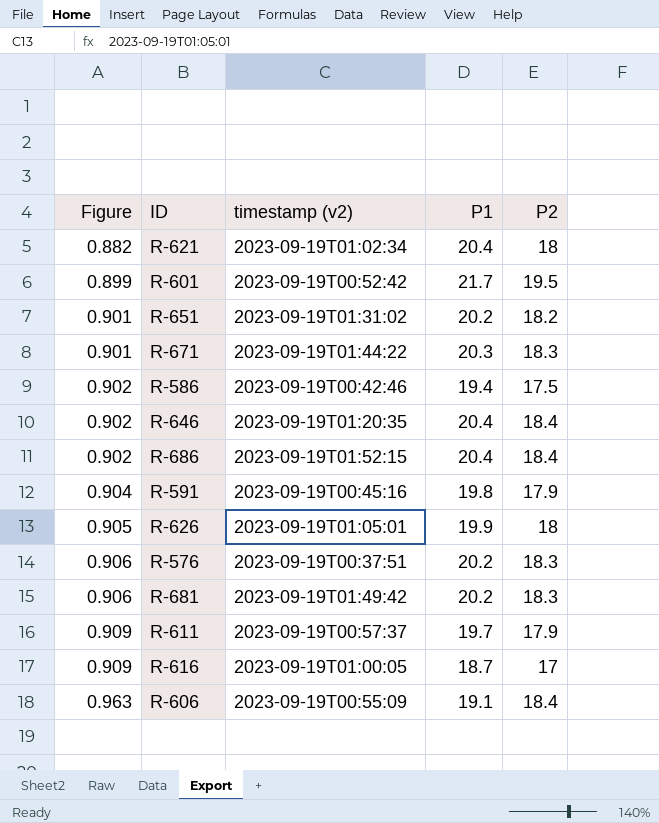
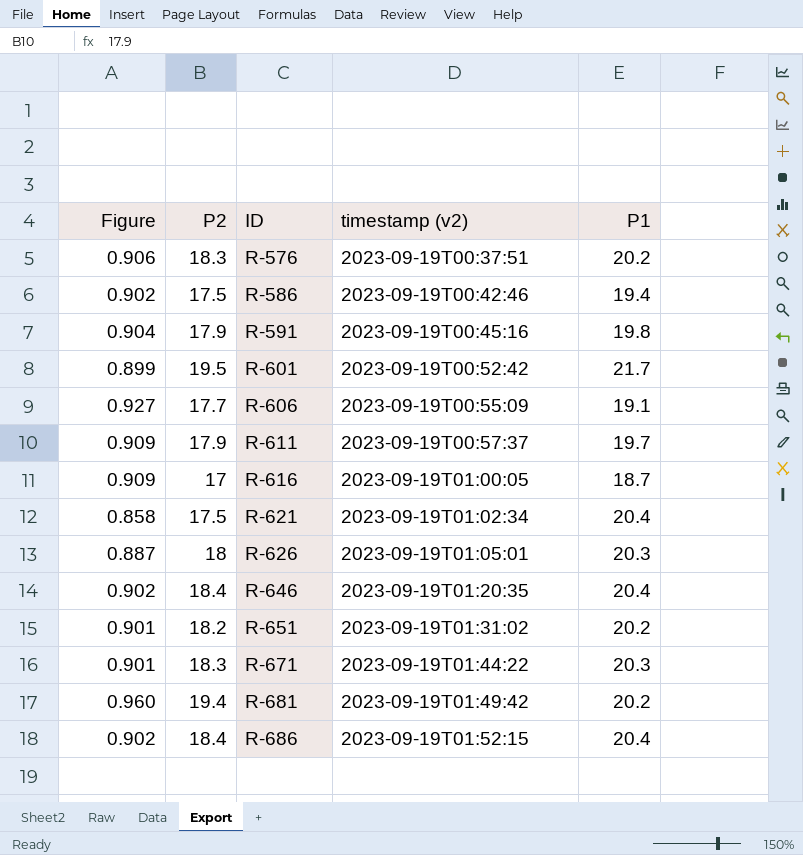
row order: Figure ascending -> ID ascending
column P2 | position: 5 -> 2
R-606 | Figure: 0.963 -> 0.927
R-606 | P2: 18.4 -> 17.7
R-621 | Figure: 0.882 -> 0.858
R-621 | P2: 18 -> 17.5
R-626 | Figure: 0.905 -> 0.887
R-626 | P1: 19.9 -> 20.3
R-681 | Figure: 0.906 -> 0.960
R-681 | P2: 18.3 -> 19.4

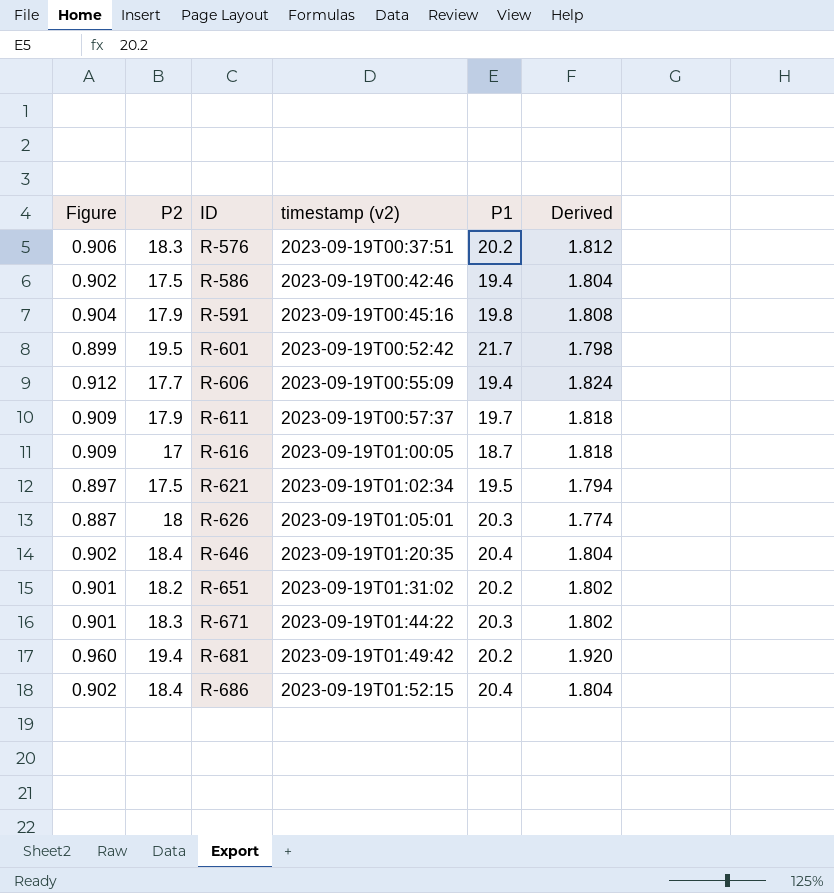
column Derived | formula: none -> [Figure] * 2
R-606 | Figure: 0.927 -> 0.912
R-606 | P1: 19.1 -> 19.4
R-621 | Figure: 0.858 -> 0.897
R-621 | P1: 20.4 -> 19.5

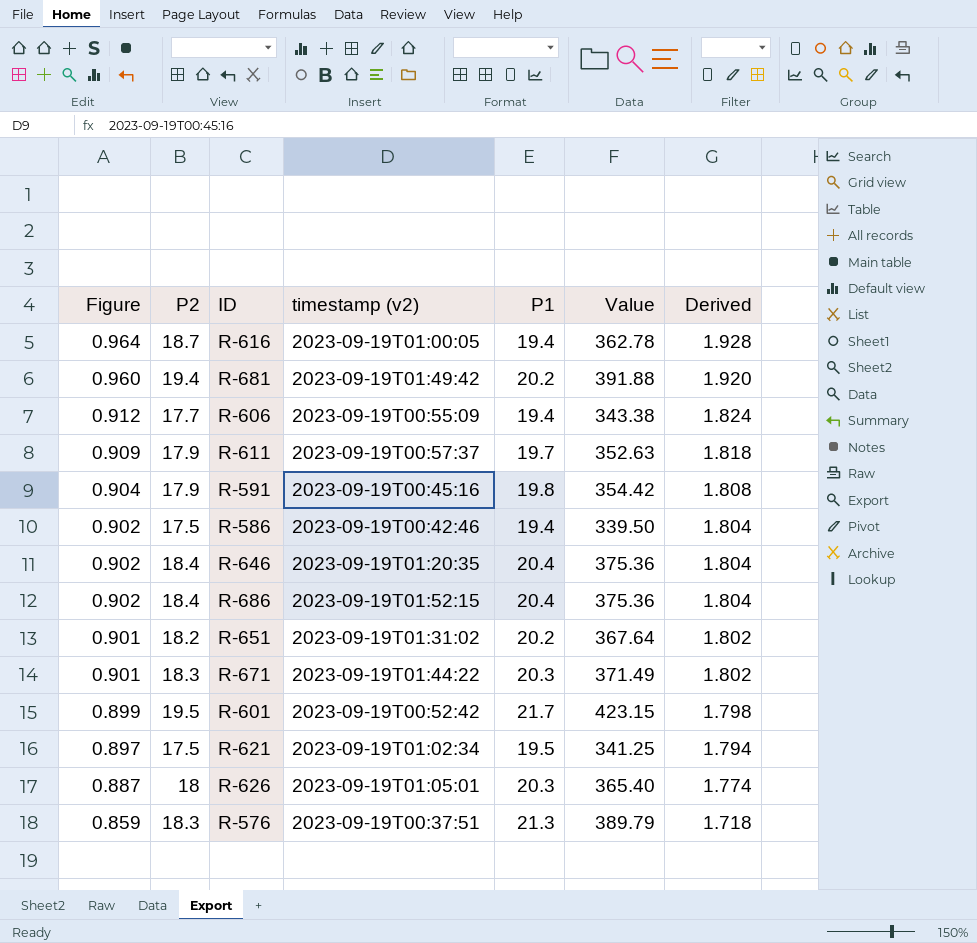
row order: ID ascending -> Figure descending
column Value | formula: none -> [P2] * [P1]
R-616 | Figure: 0.909 -> 0.964
R-616 | P2: 17 -> 18.7
R-616 | P1: 18.7 -> 19.4
R-616 | Derived: 1.818 -> 1.928
R-576 | Figure: 0.906 -> 0.859
R-576 | P1: 20.2 -> 21.3
R-576 | Derived: 1.812 -> 1.718

